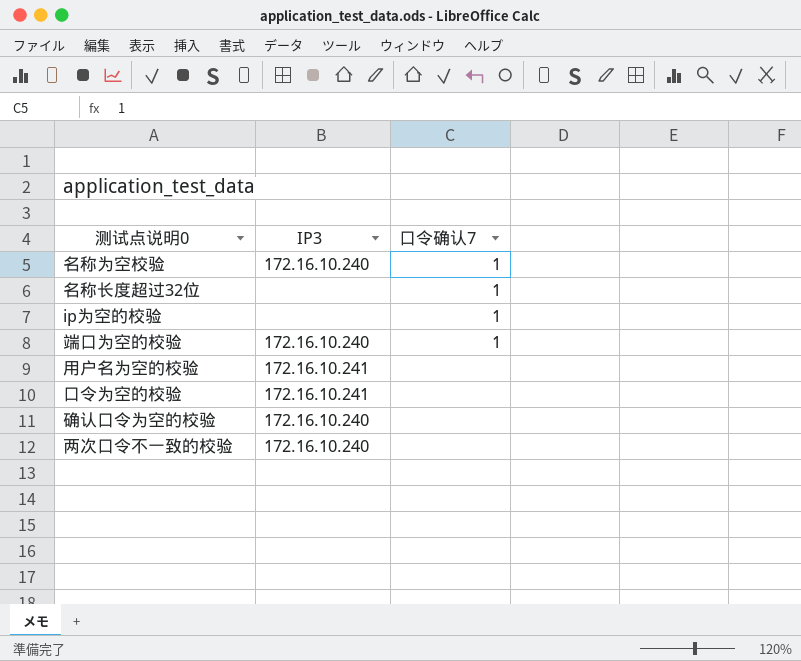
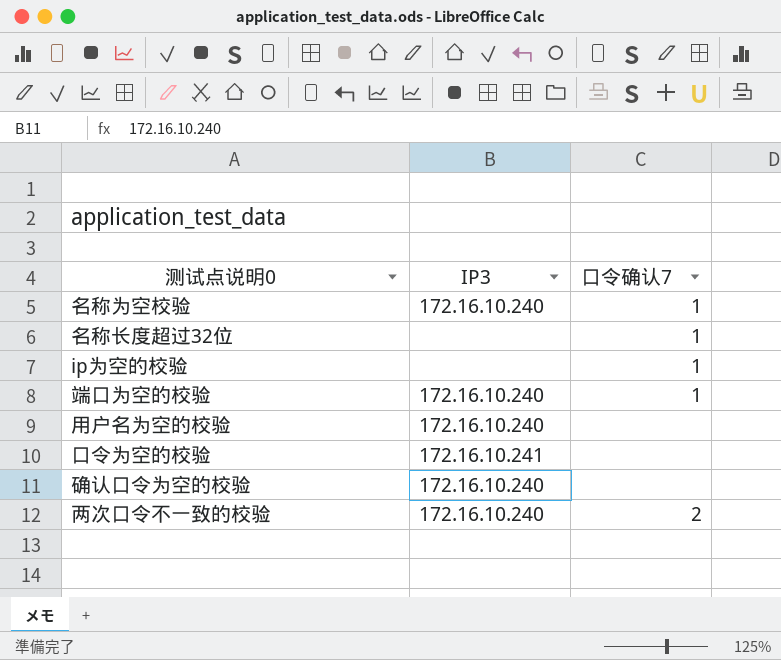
用户名为空的校验 | IP3: 172.16.10.241 -> 172.16.10.240
两次口令不一致的校验 | 口令确认7: none -> 2

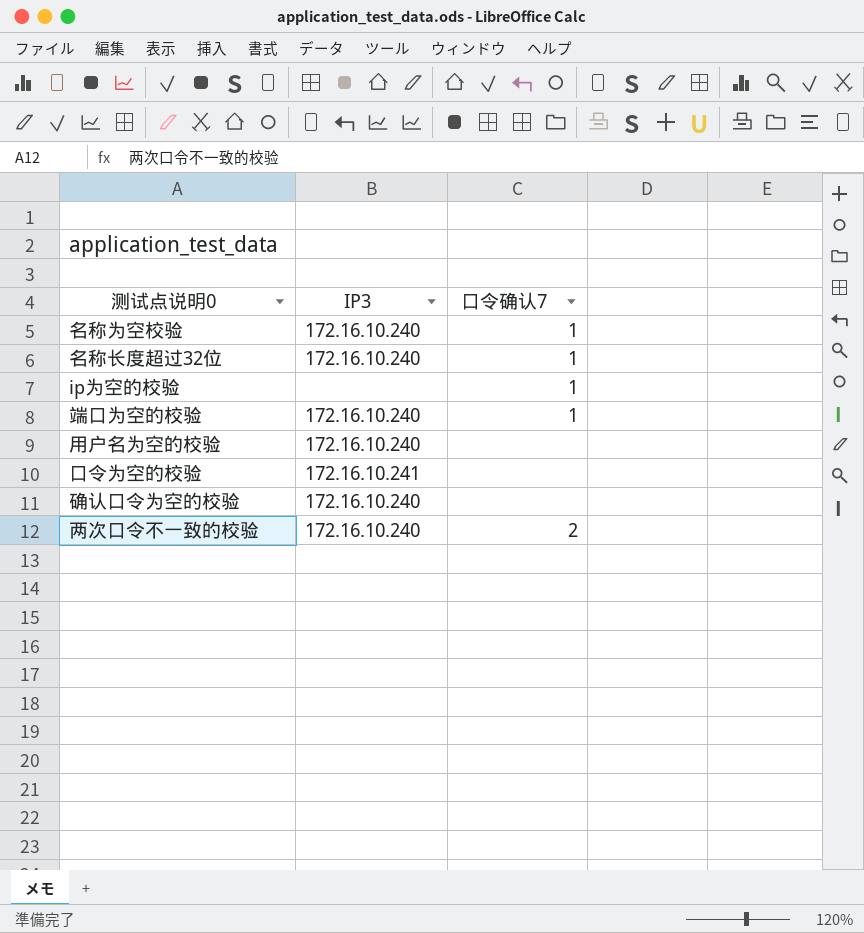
名称长度超过32位 | IP3: none -> 172.16.10.240

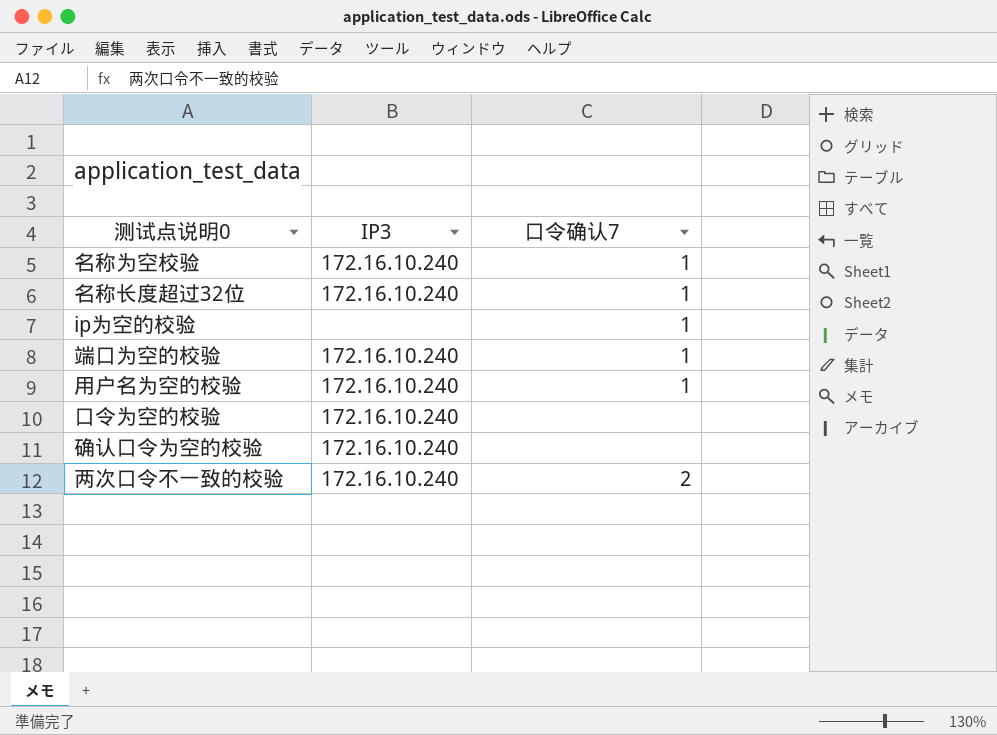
用户名为空的校验 | 口令确认7: none -> 1
口令为空的校验 | IP3: 172.16.10.241 -> 172.16.10.240

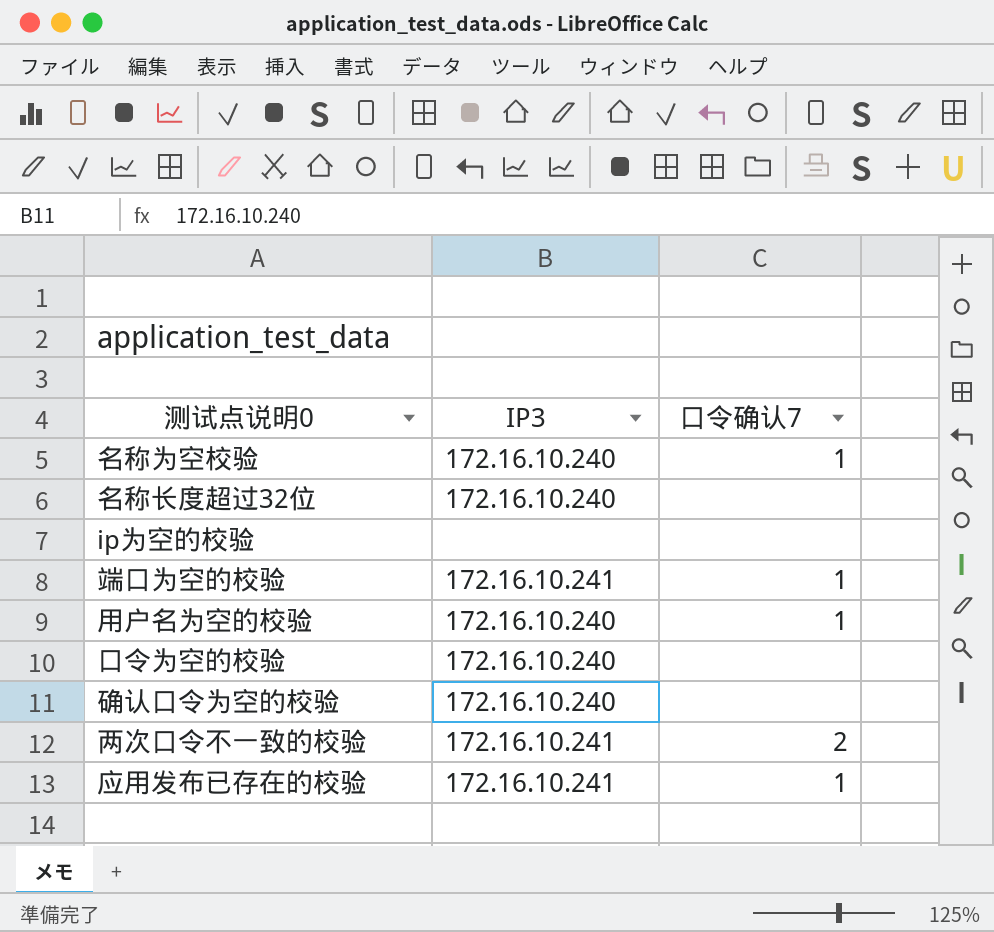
名称长度超过32位 | 口令确认7: 1 -> none
ip为空的校验 | 口令确认7: 1 -> none
端口为空的校验 | IP3: 172.16.10.240 -> 172.16.10.241
两次口令不一致的校验 | IP3: 172.16.10.240 -> 172.16.10.241
row 应用发布已存在的校验: none -> 172.16.10.241 | 1

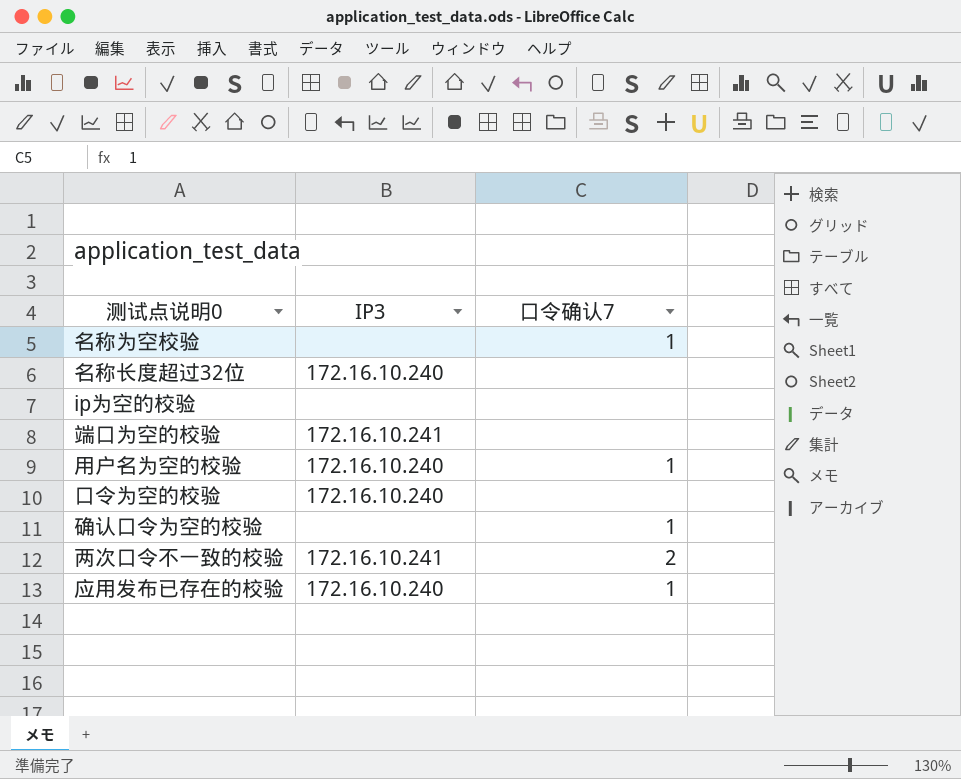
名称为空校验 | IP3: 172.16.10.240 -> none
端口为空的校验 | 口令确认7: 1 -> none
确认口令为空的校验 | IP3: 172.16.10.240 -> none
确认口令为空的校验 | 口令确认7: none -> 1
应用发布已存在的校验 | IP3: 172.16.10.241 -> 172.16.10.240

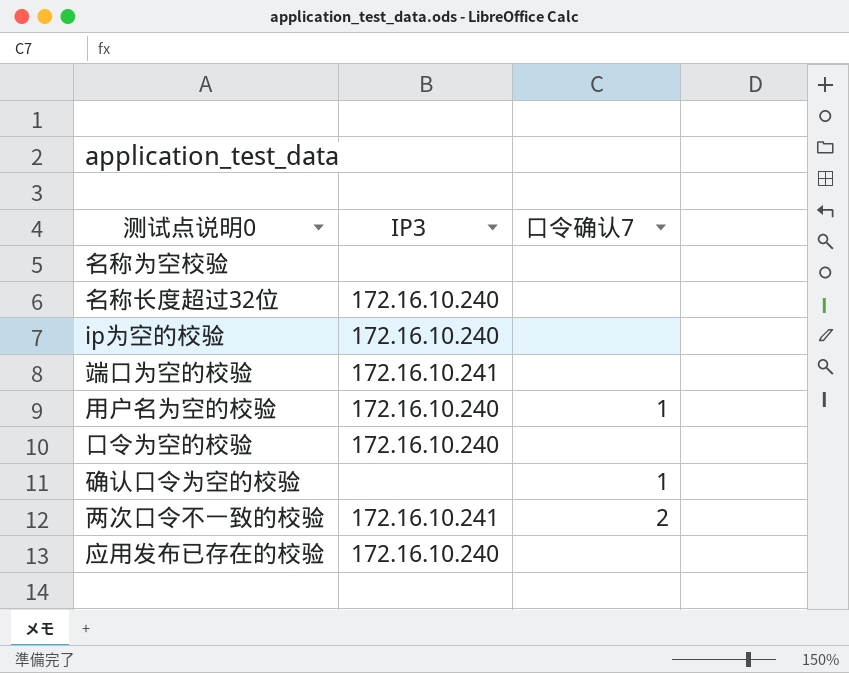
名称为空校验 | 口令确认7: 1 -> none
ip为空的校验 | IP3: none -> 172.16.10.240
应用发布已存在的校验 | 口令确认7: 1 -> none

